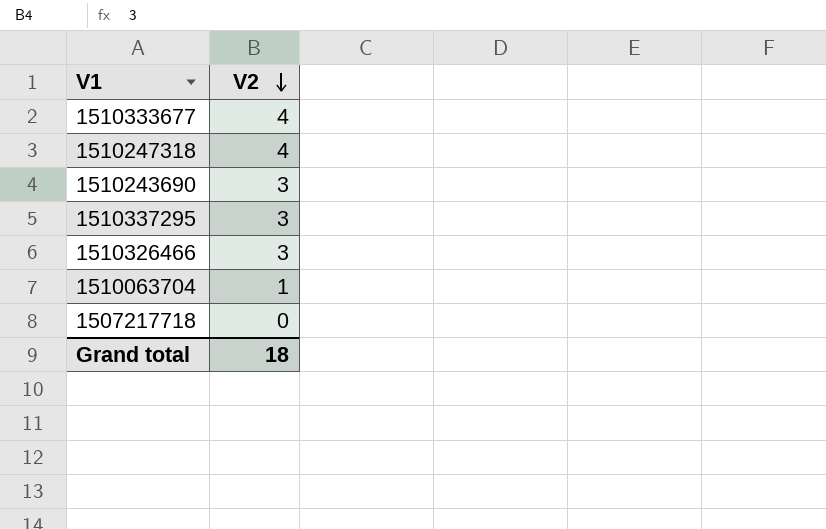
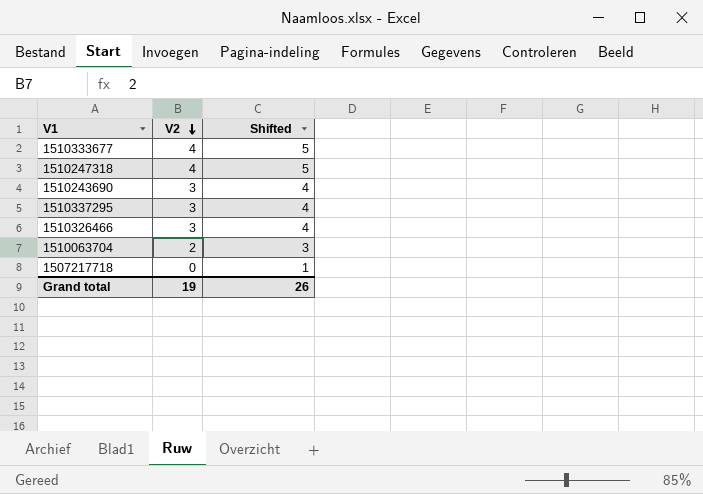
column Shifted | formula: none -> [V2] + 1
1510063704 | V2: 1 -> 2
Grand total | V2: 18 -> 19

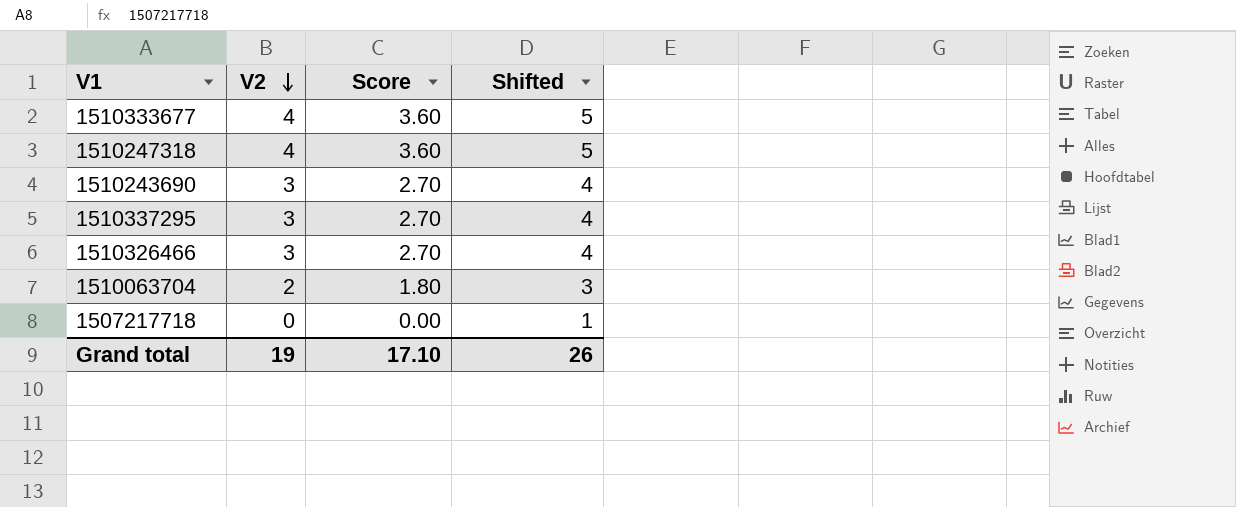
column Score | formula: none -> [V2] * 0.9

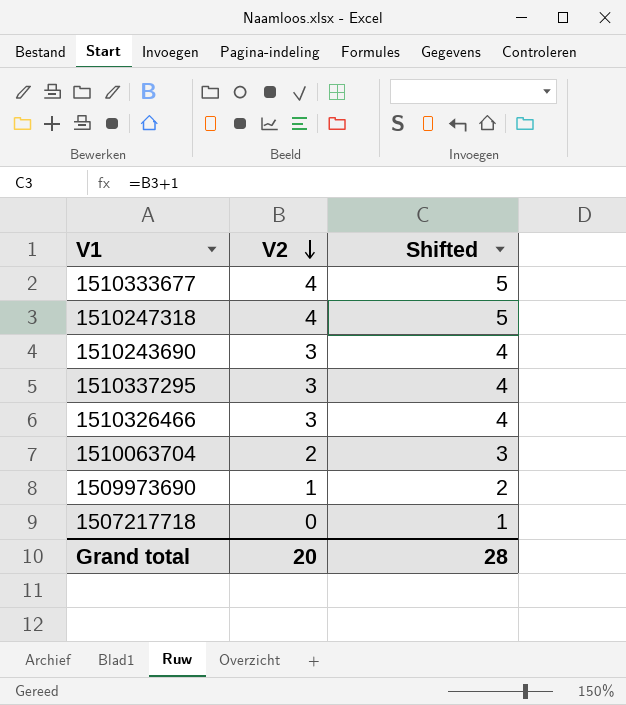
column Score | formula: [V2] * 0.9 -> none
row 1509973690: none -> 1 | 2
Grand total | V2: 19 -> 20
Grand total | Shifted: 26 -> 28

